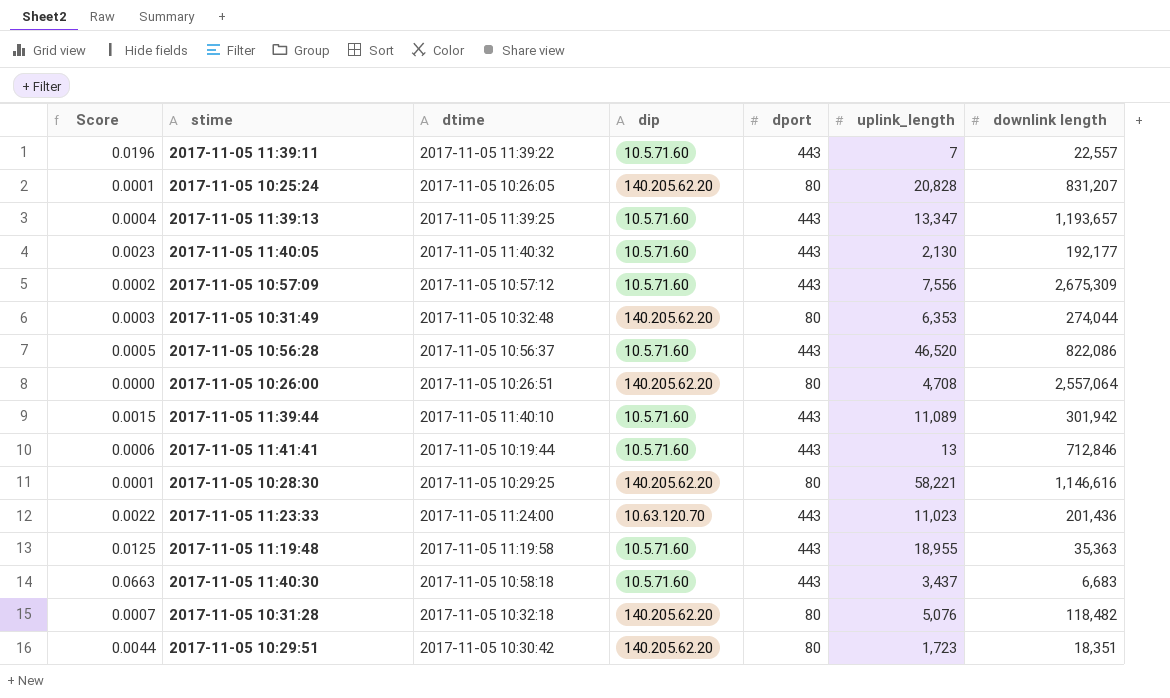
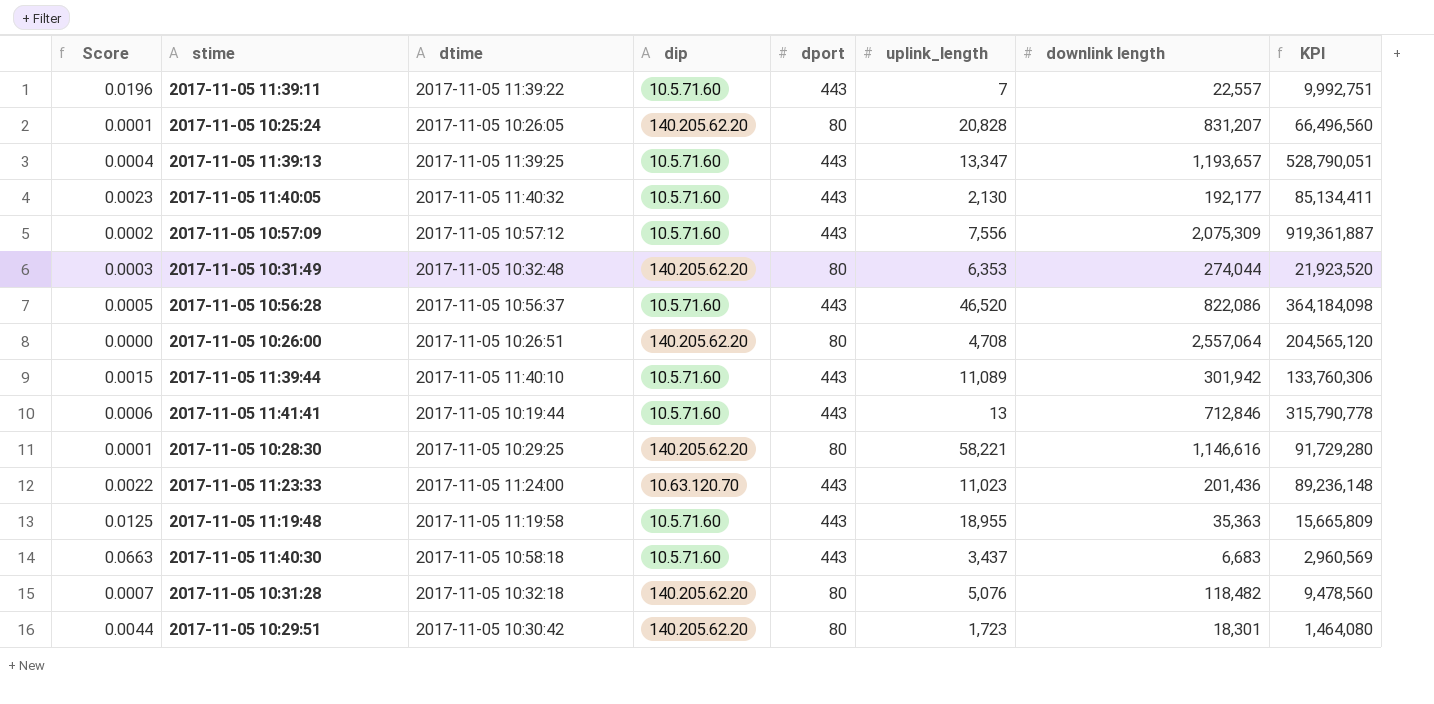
column KPI | formula: none -> [dport] * [downlink length]
2017-11-05 10:57:09 | downlink length: 2,675,309 -> 2,075,309
2017-11-05 10:29:51 | downlink length: 18,351 -> 18,301

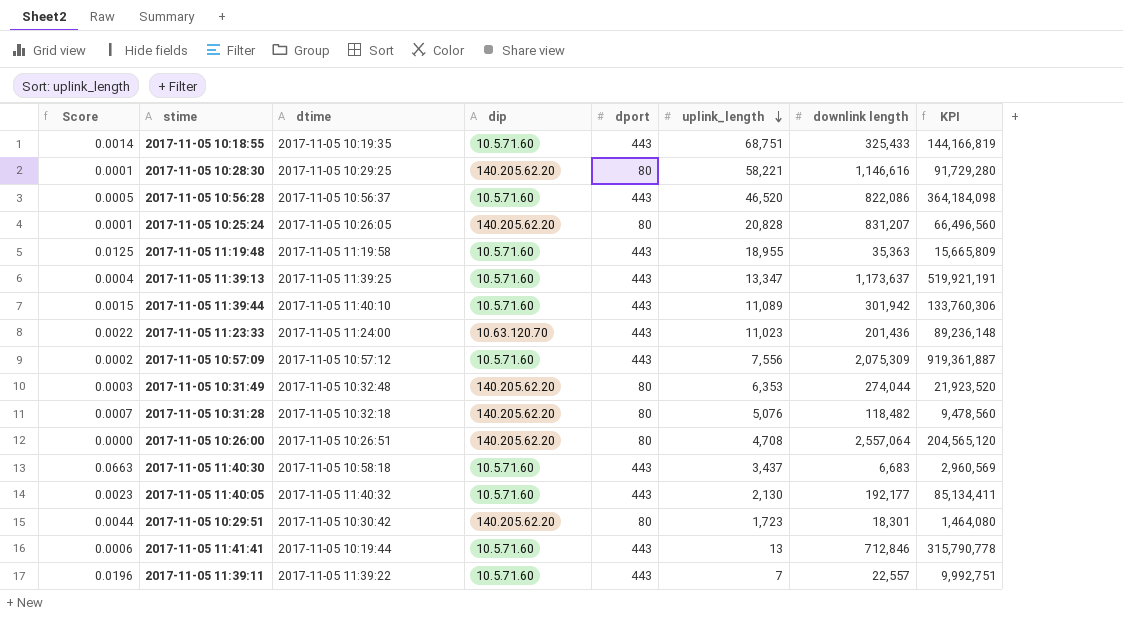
row order: none -> uplink_length descending
row 2017-11-05 10:18:55: none -> 0.0014 | 2017-11-05 10:19:35 | 10.5.71.60 | 443 | 68,751 | 325,433 | 144,166,819
2017-11-05 11:39:13 | downlink length: 1,193,657 -> 1,173,637
2017-11-05 11:39:13 | KPI: 528,790,051 -> 519,921,191

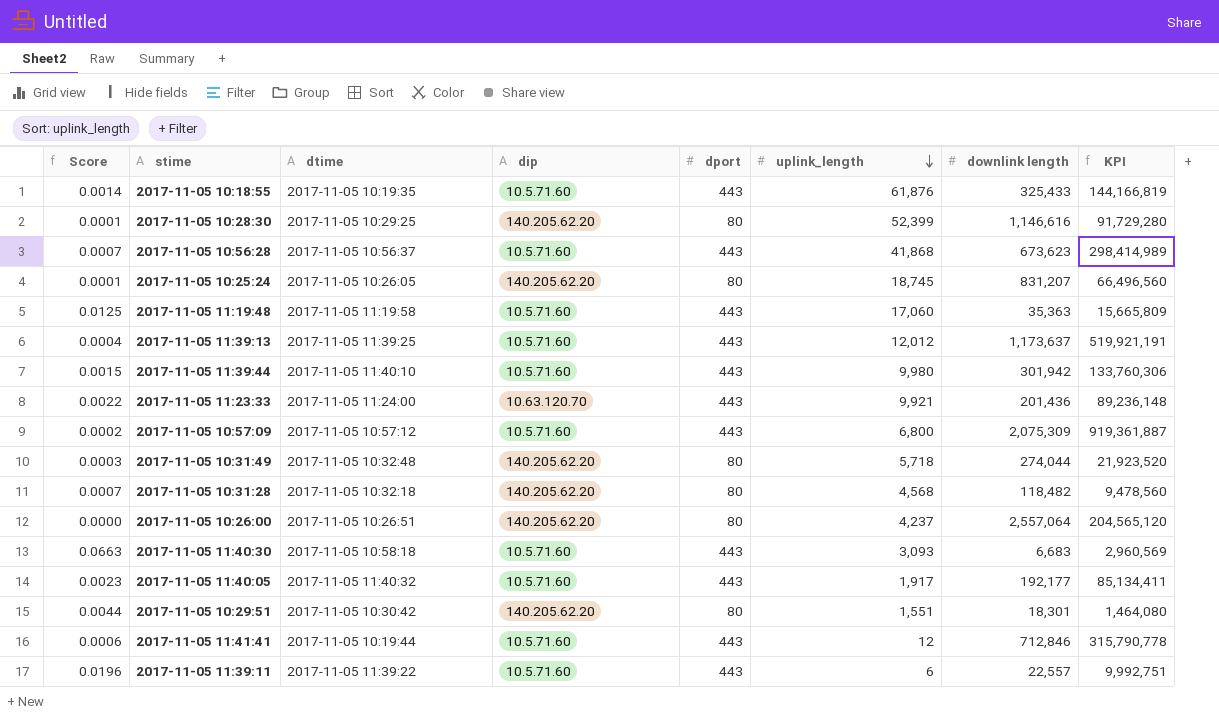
2017-11-05 10:18:55 | uplink_length: 68,751 -> 61,876
2017-11-05 10:28:30 | uplink_length: 58,221 -> 52,399
2017-11-05 10:56:28 | Score: 0.0005 -> 0.0007
2017-11-05 10:56:28 | uplink_length: 46,520 -> 41,868
2017-11-05 10:56:28 | downlink length: 822,086 -> 673,623
2017-11-05 10:56:28 | KPI: 364,184,098 -> 298,414,989
2017-11-05 10:25:24 | uplink_length: 20,828 -> 18,745
2017-11-05 11:19:48 | uplink_length: 18,955 -> 17,060
2017-11-05 11:39:13 | uplink_length: 13,347 -> 12,012
2017-11-05 11:39:44 | uplink_length: 11,089 -> 9,980
2017-11-05 11:23:33 | uplink_length: 11,023 -> 9,921
2017-11-05 10:57:09 | uplink_length: 7,556 -> 6,800
2017-11-05 10:31:49 | uplink_length: 6,353 -> 5,718
2017-11-05 10:31:28 | uplink_length: 5,076 -> 4,568
2017-11-05 10:26:00 | uplink_length: 4,708 -> 4,237
2017-11-05 11:40:30 | uplink_length: 3,437 -> 3,093
2017-11-05 11:40:05 | uplink_length: 2,130 -> 1,917
2017-11-05 10:29:51 | uplink_length: 1,723 -> 1,551
2017-11-05 11:41:41 | uplink_length: 13 -> 12
2017-11-05 11:39:11 | uplink_length: 7 -> 6

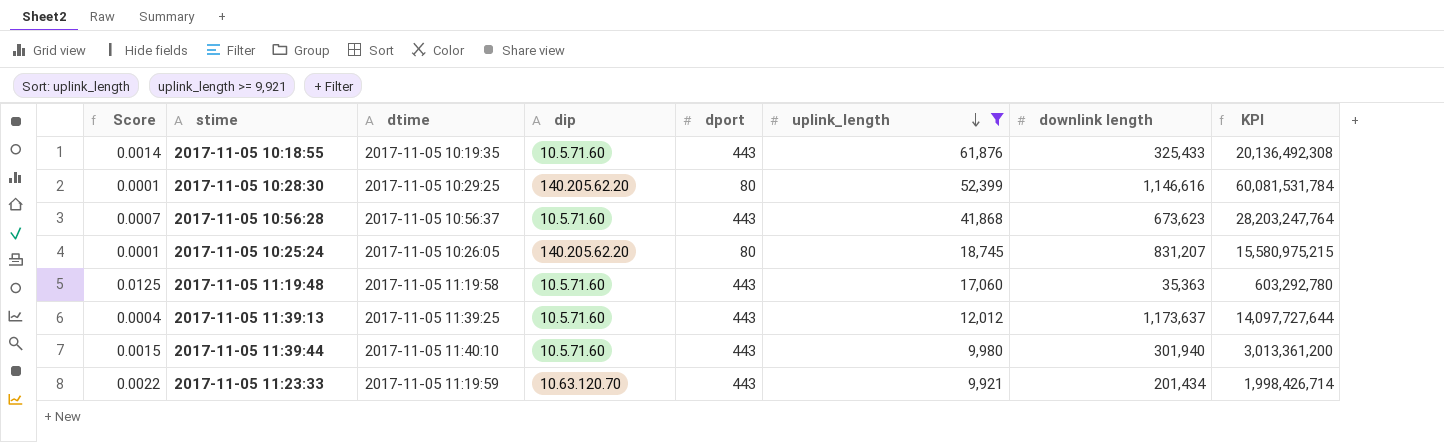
filter: none -> uplink_length >= 9,921
column KPI | formula: [dport] * [downlink length] -> [uplink_length] * [downlink length]
2017-11-05 11:39:44 | downlink length: 301,942 -> 301,940
2017-11-05 11:23:33 | dtime: 2017-11-05 11:24:00 -> 2017-11-05 11:19:59
2017-11-05 11:23:33 | downlink length: 201,436 -> 201,434

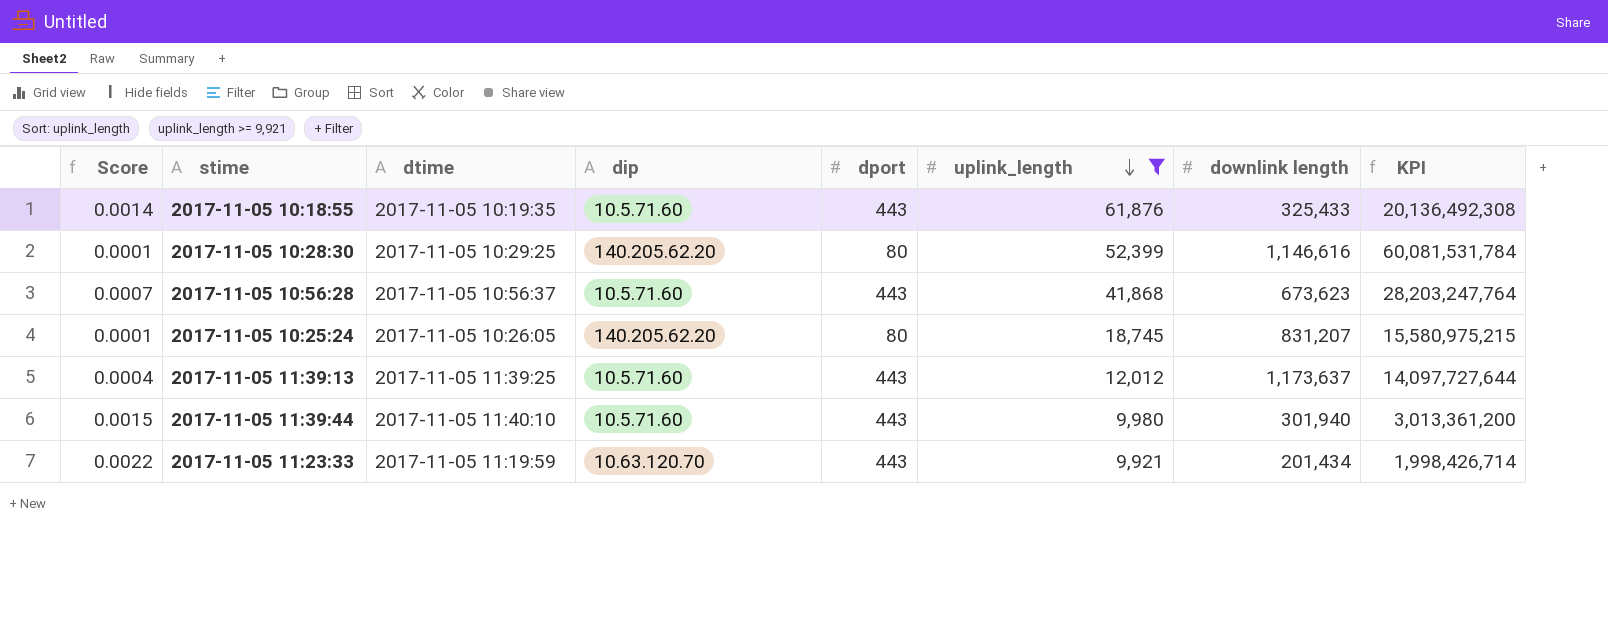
row 2017-11-05 11:19:48: 0.0125 | 2017-11-05 11:19:58 | 10.5.71.60 | 443 | 17,060 | 35,363 | 603,292,780 -> none

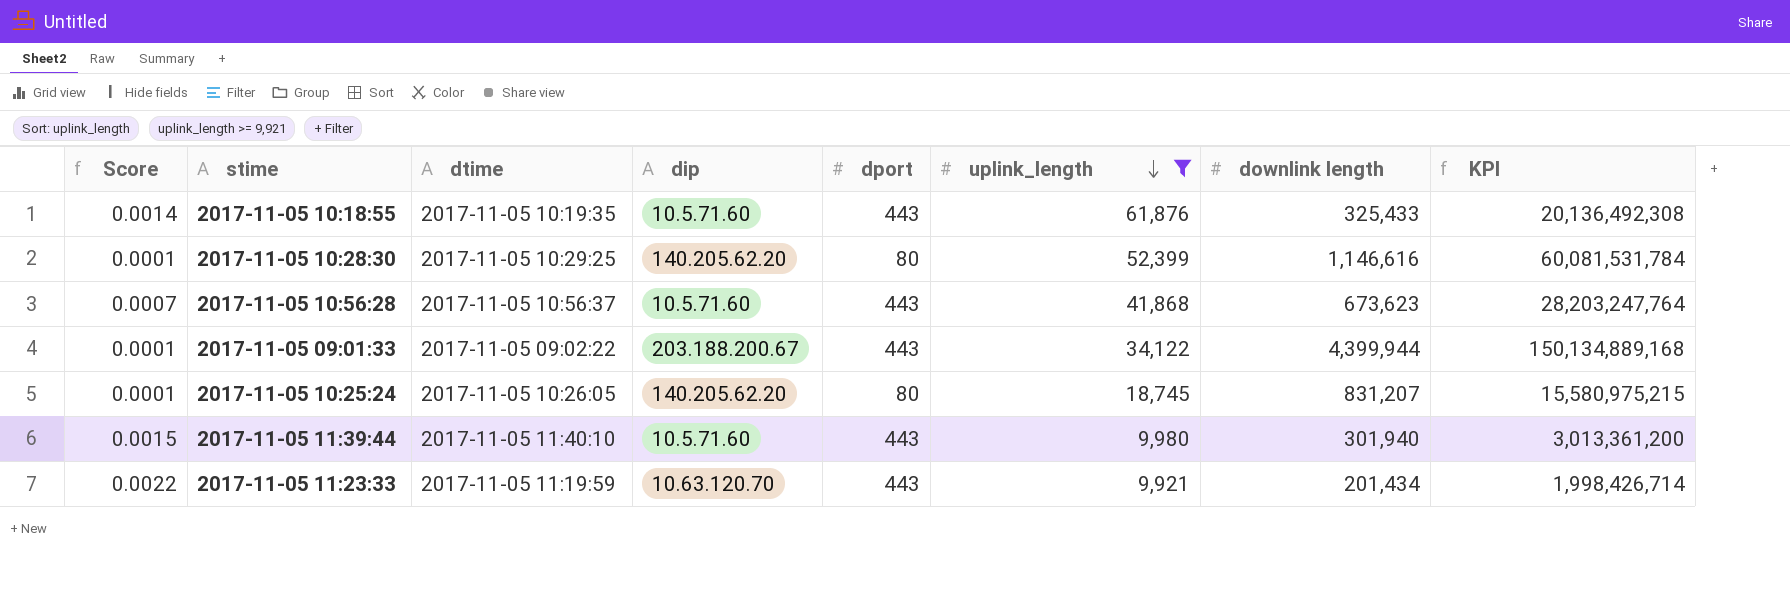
row 2017-11-05 11:39:13: 0.0004 | 2017-11-05 11:39:25 | 10.5.71.60 | 443 | 12,012 | 1,173,637 | 14,097,727,644 -> none
row 2017-11-05 09:01:33: none -> 0.0001 | 2017-11-05 09:02:22 | 203.188.200.67 | 443 | 34,122 | 4,399,944 | 150,134,889,168

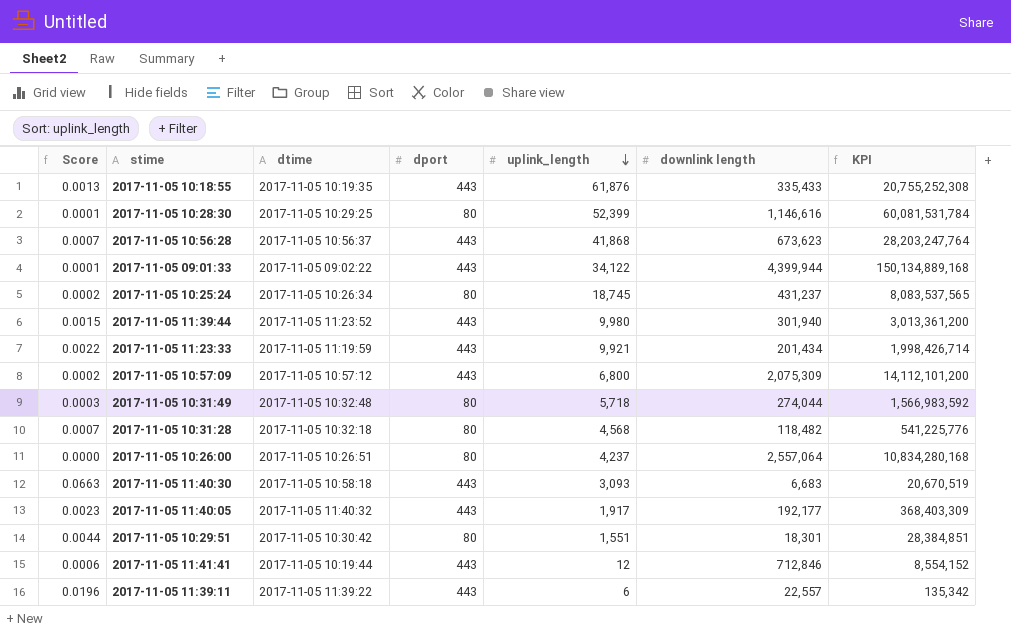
filter: uplink_length >= 9,921 -> none
column dip | position: 4 -> none
2017-11-05 10:18:55 | Score: 0.0014 -> 0.0013
2017-11-05 10:18:55 | downlink length: 325,433 -> 335,433
2017-11-05 10:18:55 | KPI: 20,136,492,308 -> 20,755,252,308
2017-11-05 10:25:24 | Score: 0.0001 -> 0.0002
2017-11-05 10:25:24 | dtime: 2017-11-05 10:26:05 -> 2017-11-05 10:26:34
2017-11-05 10:25:24 | downlink length: 831,207 -> 431,237
2017-11-05 10:25:24 | KPI: 15,580,975,215 -> 8,083,537,565
2017-11-05 11:39:44 | dtime: 2017-11-05 11:40:10 -> 2017-11-05 11:23:52

